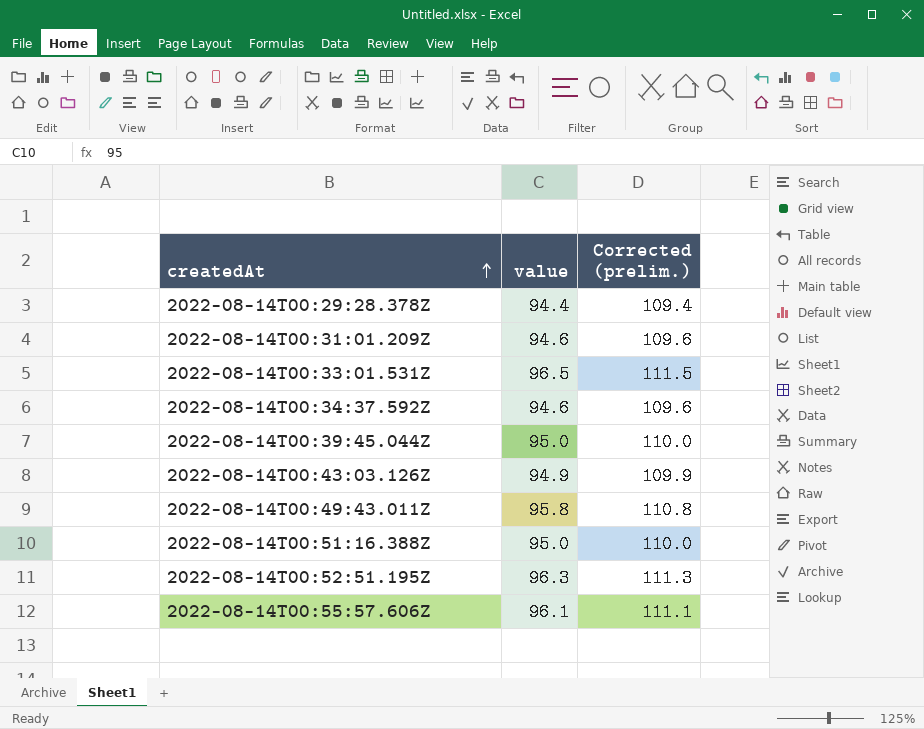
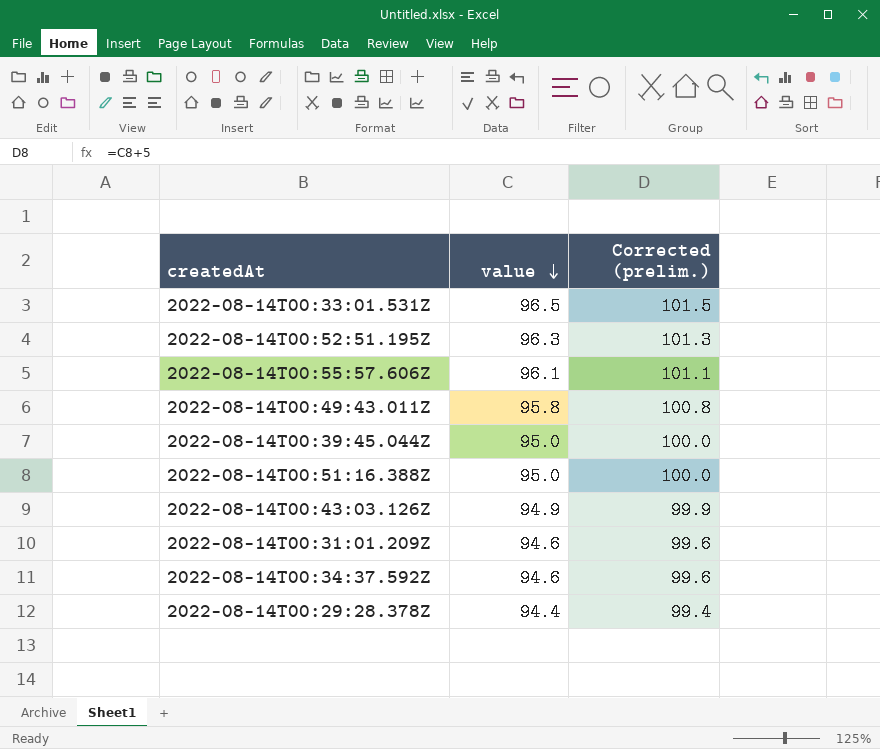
row order: createdAt ascending -> value descending
column Corrected (prelim.) | formula: [value] + 15 -> [value] + 5

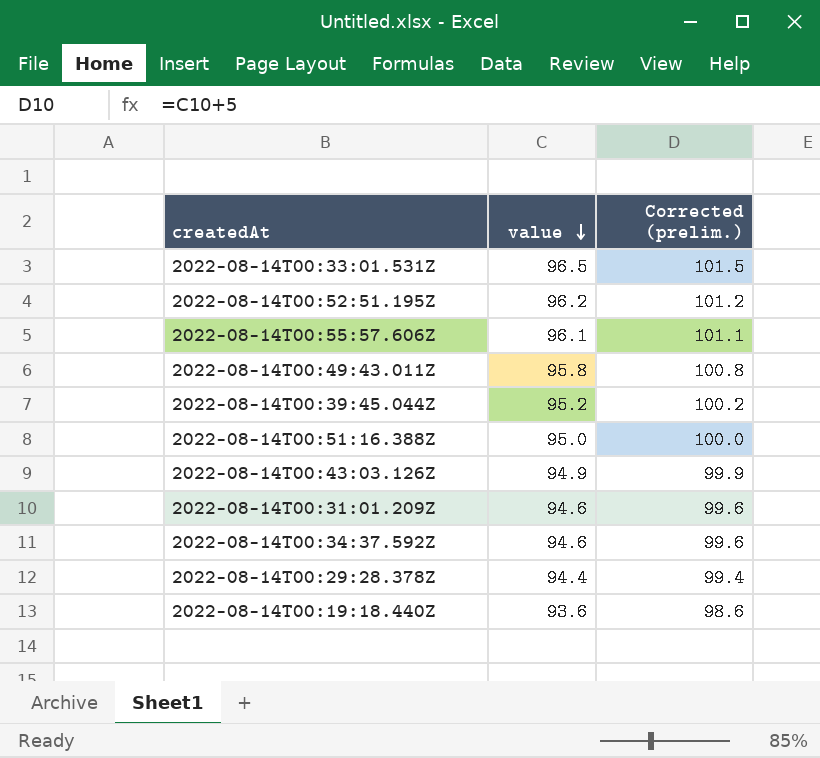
2022-08-14T00:52:51.195Z | value: 96.3 -> 96.2
2022-08-14T00:52:51.195Z | Corrected (prelim.): 101.3 -> 101.2
2022-08-14T00:39:45.044Z | value: 95.0 -> 95.2
2022-08-14T00:39:45.044Z | Corrected (prelim.): 100.0 -> 100.2
row 2022-08-14T00:19:18.440Z: none -> 93.6 | 98.6

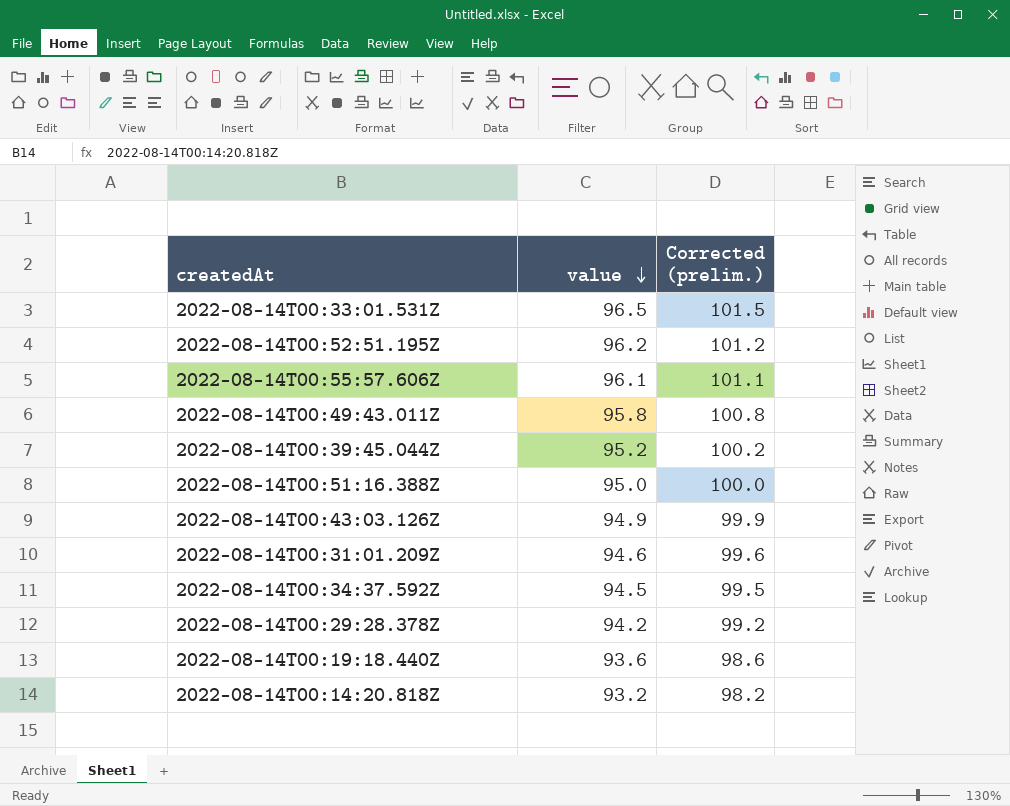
2022-08-14T00:34:37.592Z | value: 94.6 -> 94.5
2022-08-14T00:34:37.592Z | Corrected (prelim.): 99.6 -> 99.5
2022-08-14T00:29:28.378Z | value: 94.4 -> 94.2
2022-08-14T00:29:28.378Z | Corrected (prelim.): 99.4 -> 99.2
row 2022-08-14T00:14:20.818Z: none -> 93.2 | 98.2

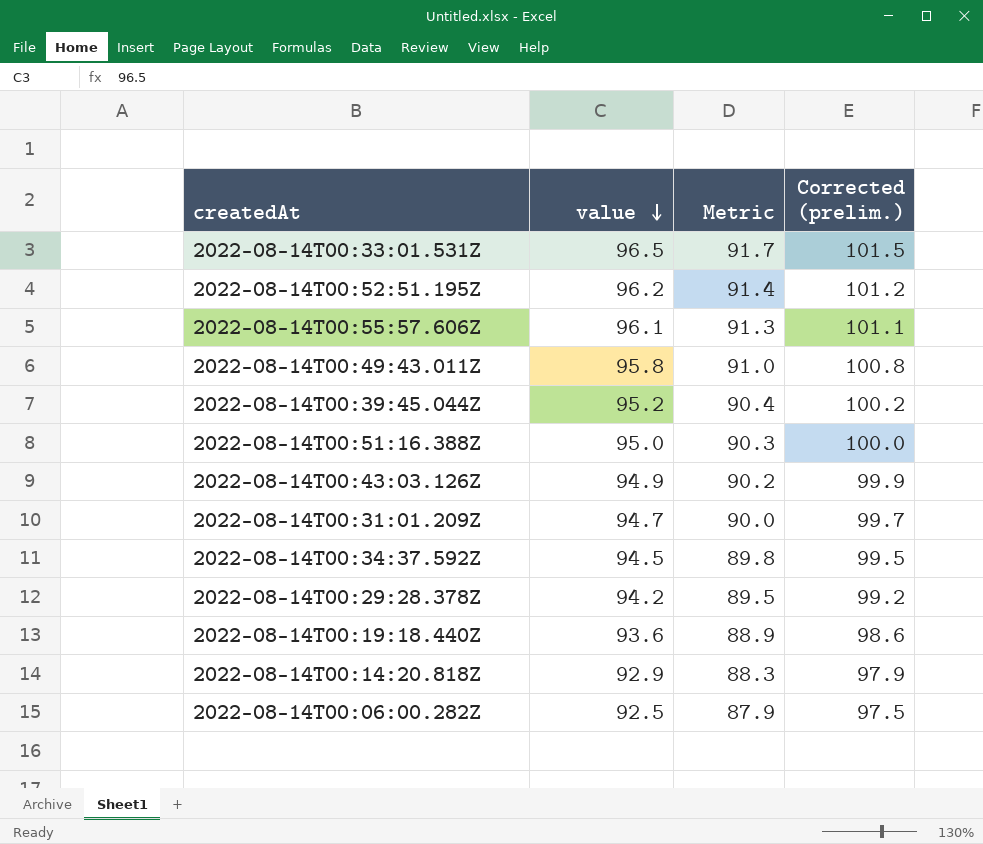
column Metric | formula: none -> [value] * 0.95
2022-08-14T00:31:01.209Z | value: 94.6 -> 94.7
2022-08-14T00:31:01.209Z | Corrected (prelim.): 99.6 -> 99.7
2022-08-14T00:14:20.818Z | value: 93.2 -> 92.9
2022-08-14T00:14:20.818Z | Corrected (prelim.): 98.2 -> 97.9
row 2022-08-14T00:06:00.282Z: none -> 92.5 | 87.9 | 97.5

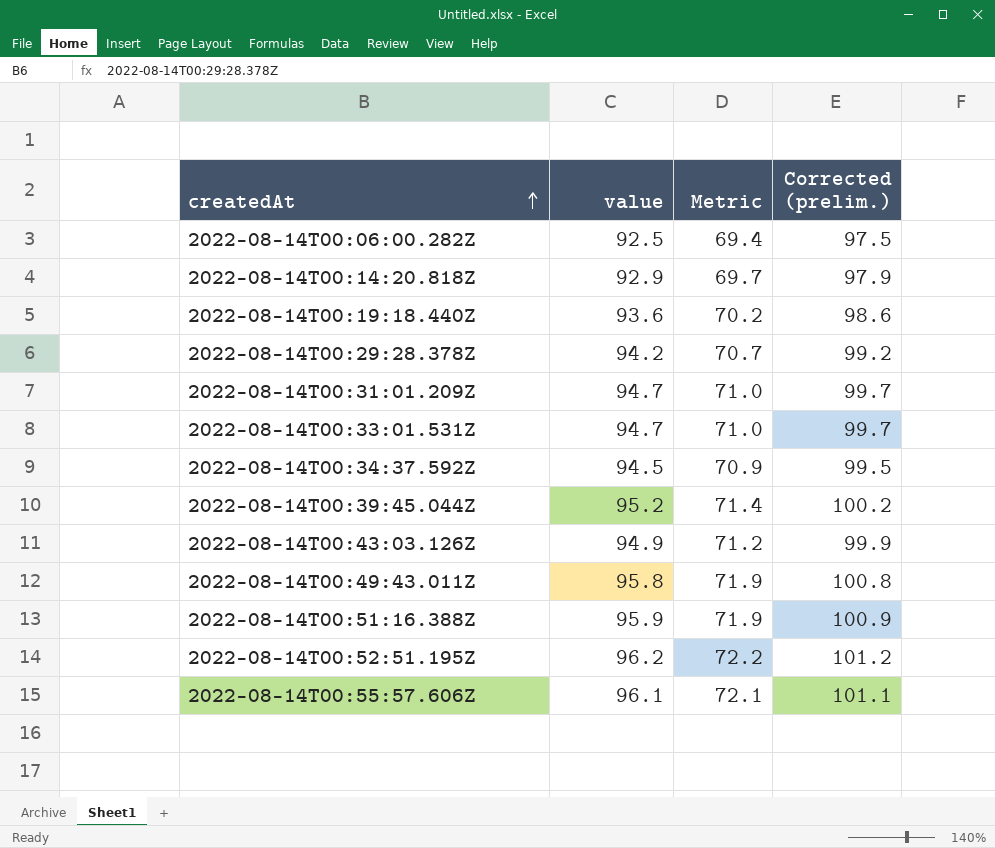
row order: value descending -> createdAt ascending
column Metric | formula: [value] * 0.95 -> [value] * 0.75
2022-08-14T00:33:01.531Z | value: 96.5 -> 94.7
2022-08-14T00:33:01.531Z | Corrected (prelim.): 101.5 -> 99.7
2022-08-14T00:51:16.388Z | value: 95.0 -> 95.9
2022-08-14T00:51:16.388Z | Corrected (prelim.): 100.0 -> 100.9

